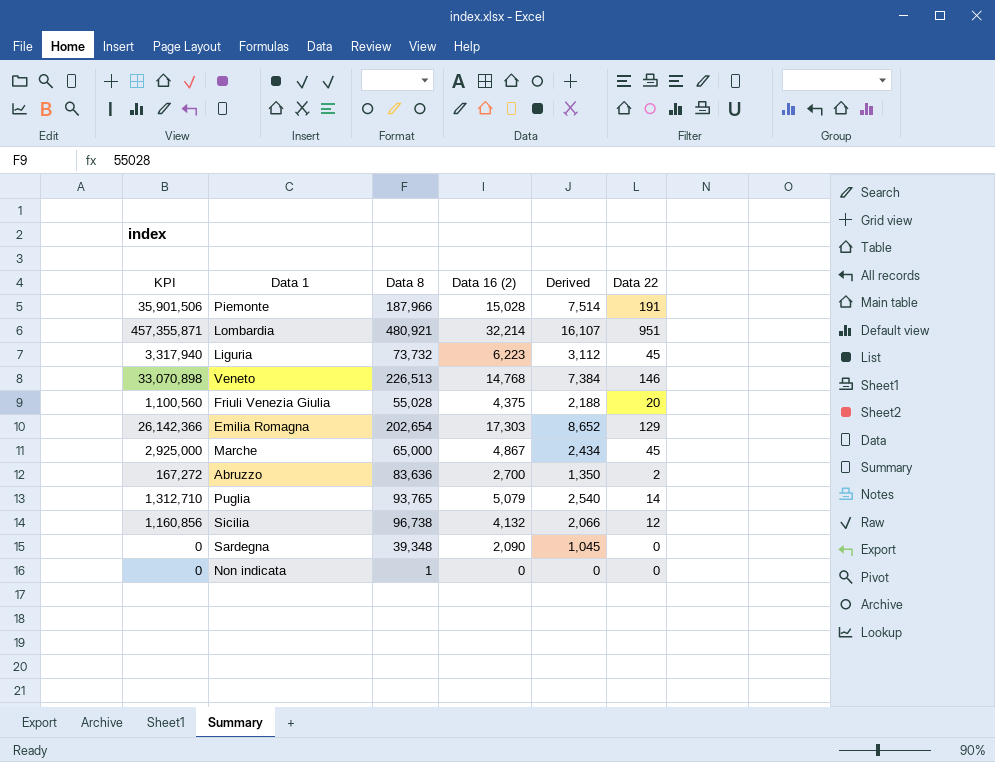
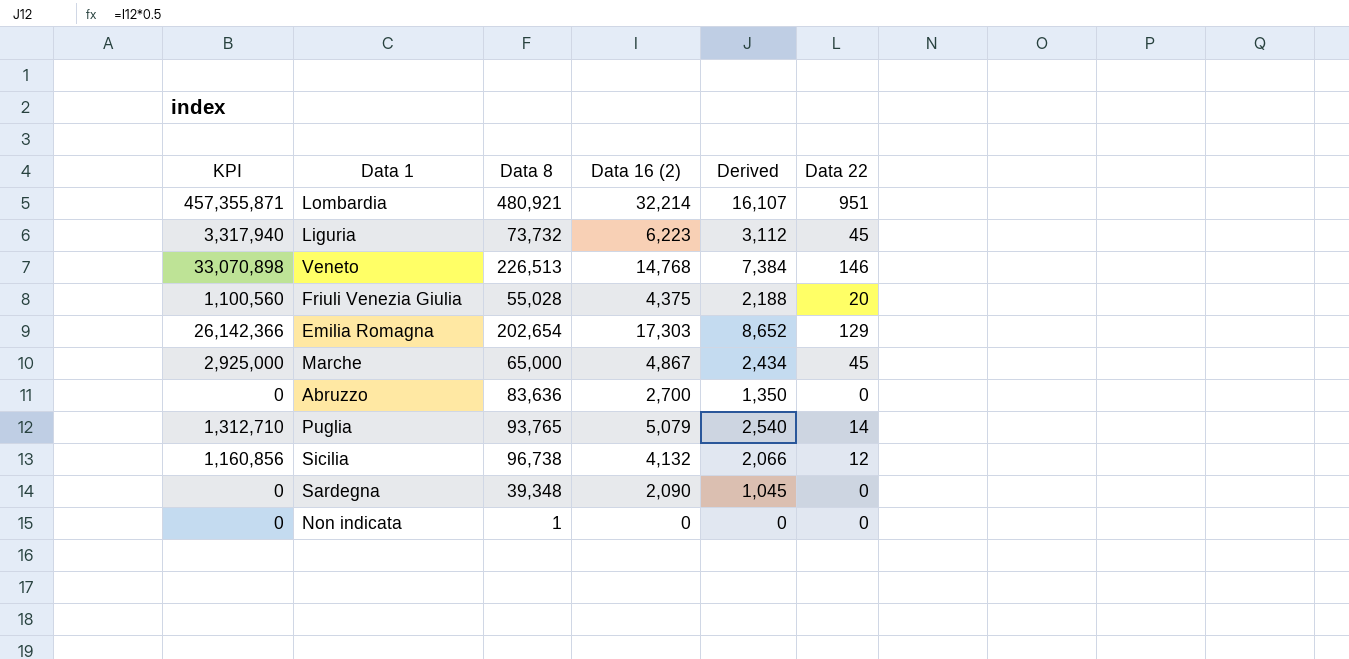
row Piemonte: 35,901,506 | 187,966 | 15,028 | 7,514 | 191 -> none
Abruzzo | KPI: 167,272 -> 0
Abruzzo | Data 22: 2 -> 0

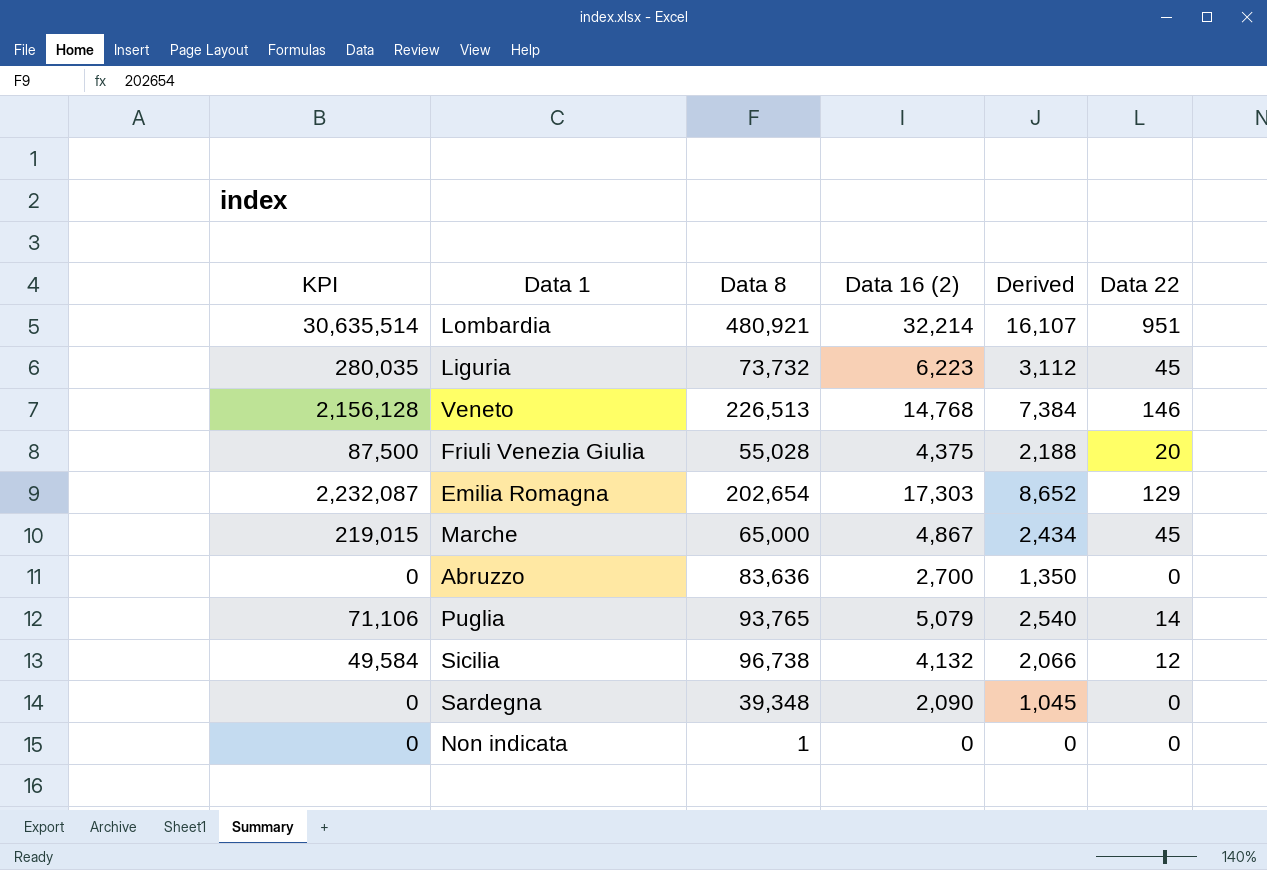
column KPI | formula: [Data 8] * [Data 22] -> [Data 16 (2)] * [Data 22]

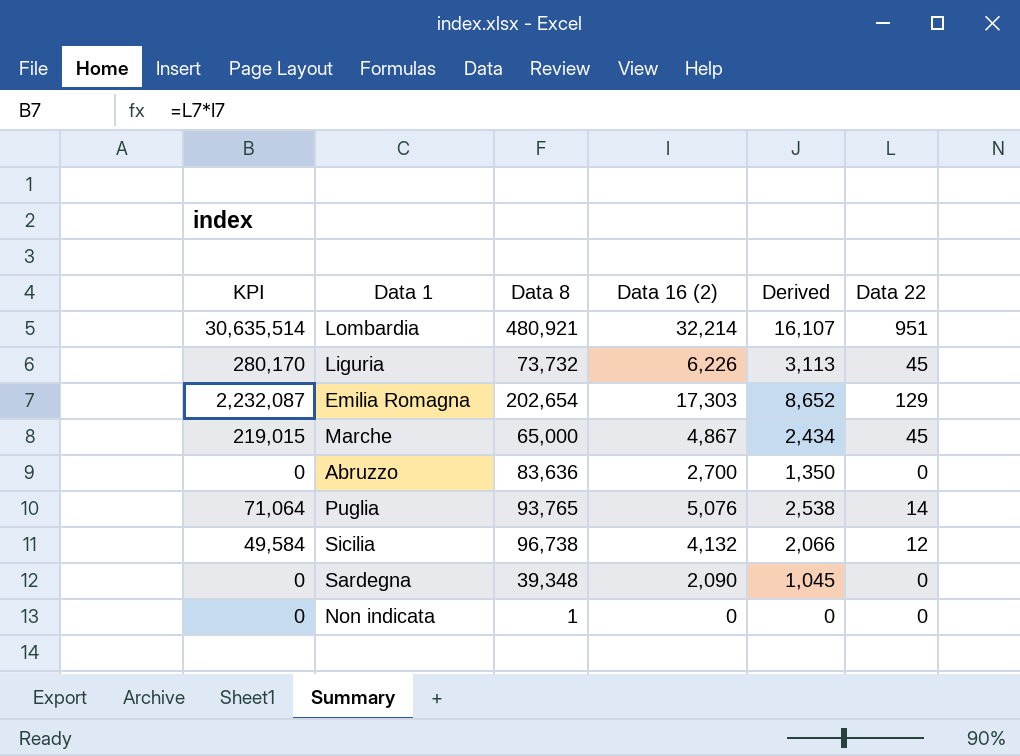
row Veneto: 2,156,128 | 226,513 | 14,768 | 7,384 | 146 -> none
row Friuli Venezia Giulia: 87,500 | 55,028 | 4,375 | 2,188 | 20 -> none
Liguria | KPI: 280,035 -> 280,170
Liguria | Data 16 (2): 6,223 -> 6,226
Liguria | Derived: 3,112 -> 3,113
Puglia | KPI: 71,106 -> 71,064
Puglia | Data 16 (2): 5,079 -> 5,076
Puglia | Derived: 2,540 -> 2,538

